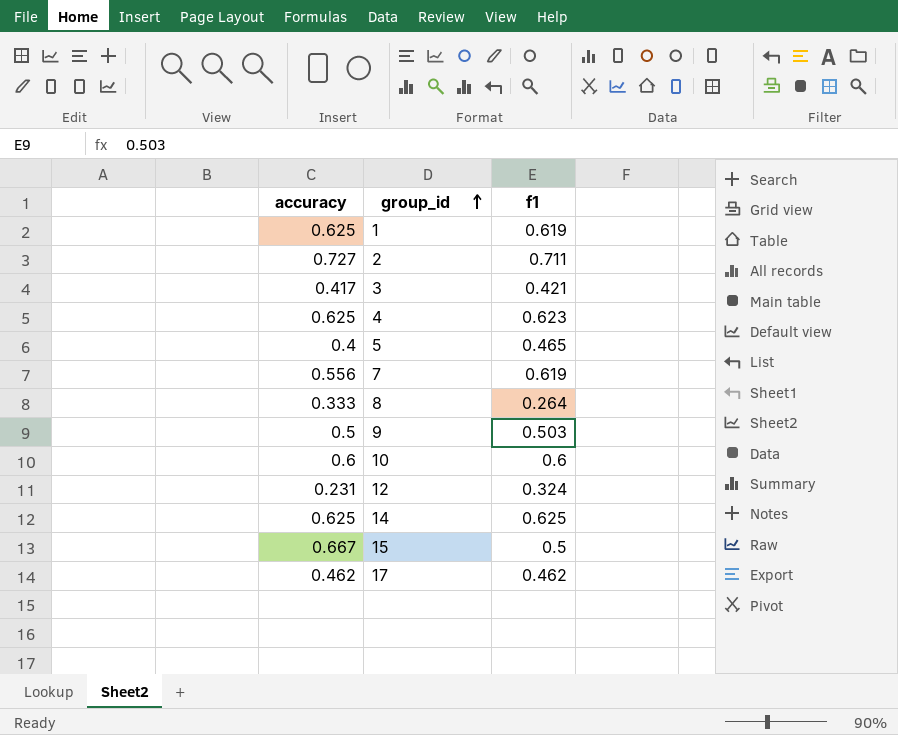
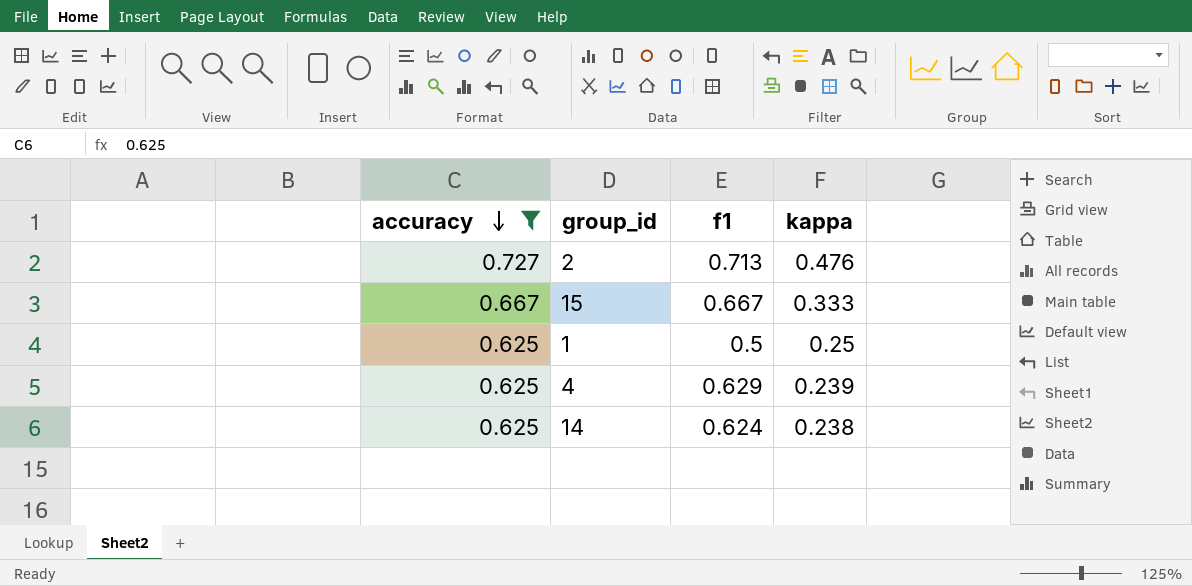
filter: none -> accuracy >= 0.625
row order: group_id ascending -> accuracy descending
column kappa | position: none -> 4
2 | f1: 0.711 -> 0.713
15 | f1: 0.5 -> 0.667
1 | f1: 0.619 -> 0.5
4 | f1: 0.623 -> 0.629
14 | f1: 0.625 -> 0.624

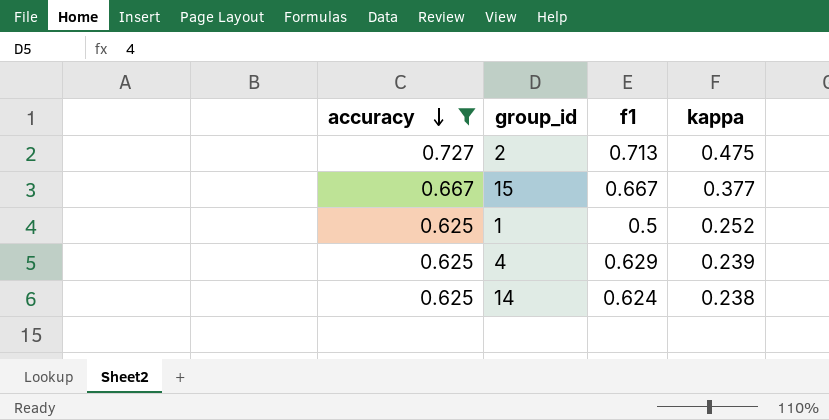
2 | kappa: 0.476 -> 0.475
15 | kappa: 0.333 -> 0.377
1 | kappa: 0.25 -> 0.252

